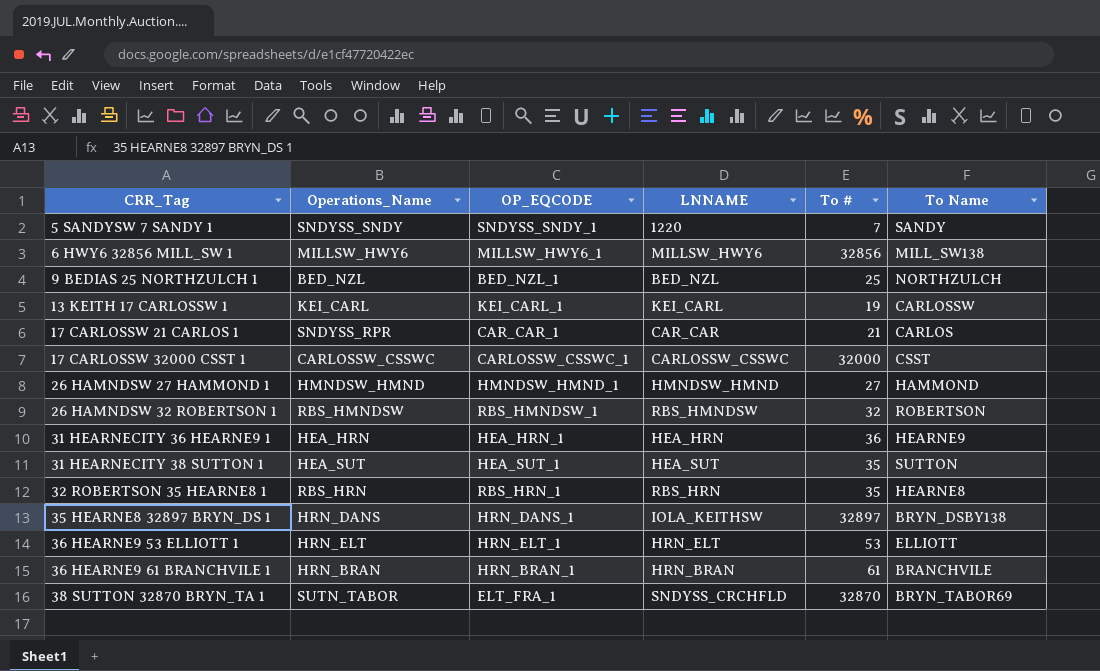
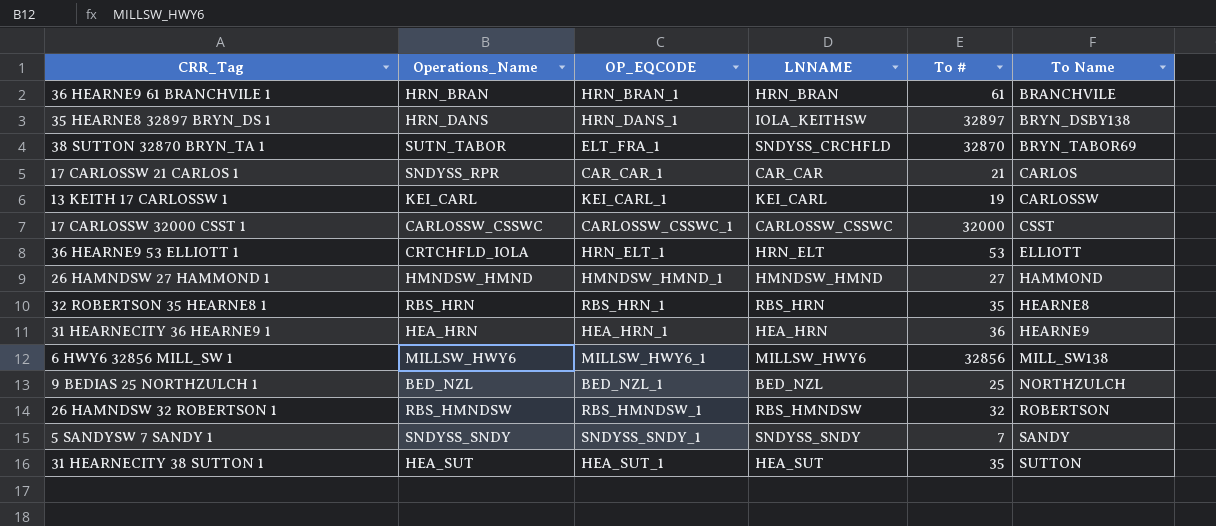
row order: CRR_Tag ascending -> To Name ascending
36 HEARNE9 53 ELLIOTT 1 | Operations_Name: HRN_ELT -> CRTCHFLD_IOLA
5 SANDYSW 7 SANDY 1 | LNNAME: 1220 -> SNDYSS_SNDY

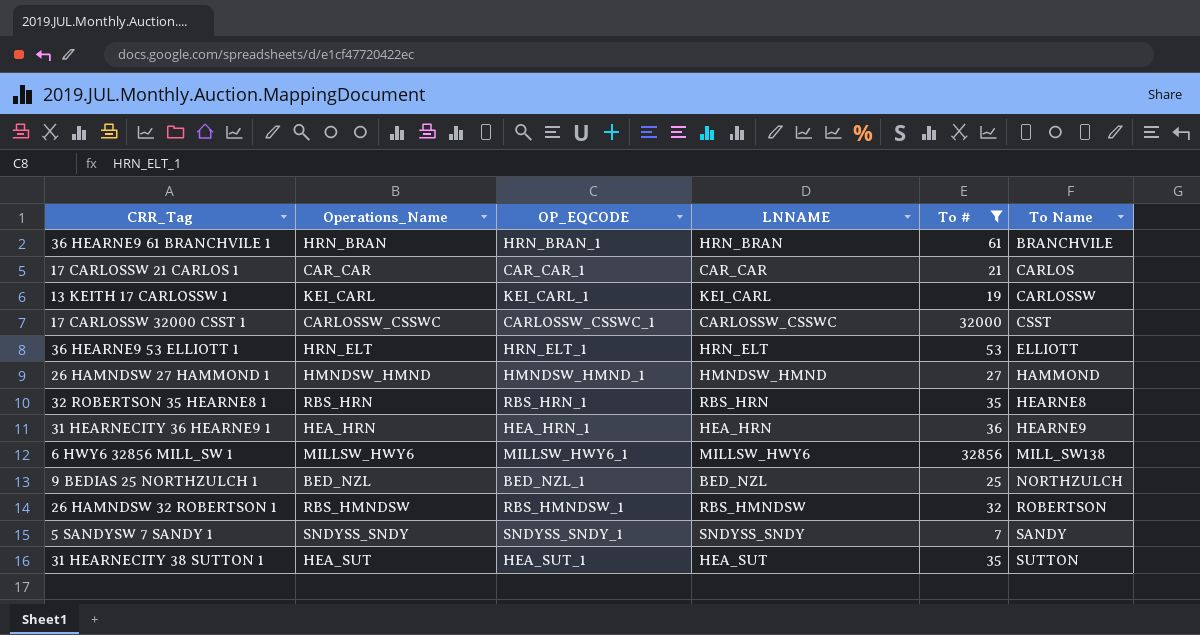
filter: none -> To # <= 32856
17 CARLOSSW 21 CARLOS 1 | Operations_Name: SNDYSS_RPR -> CAR_CAR
36 HEARNE9 53 ELLIOTT 1 | Operations_Name: CRTCHFLD_IOLA -> HRN_ELT

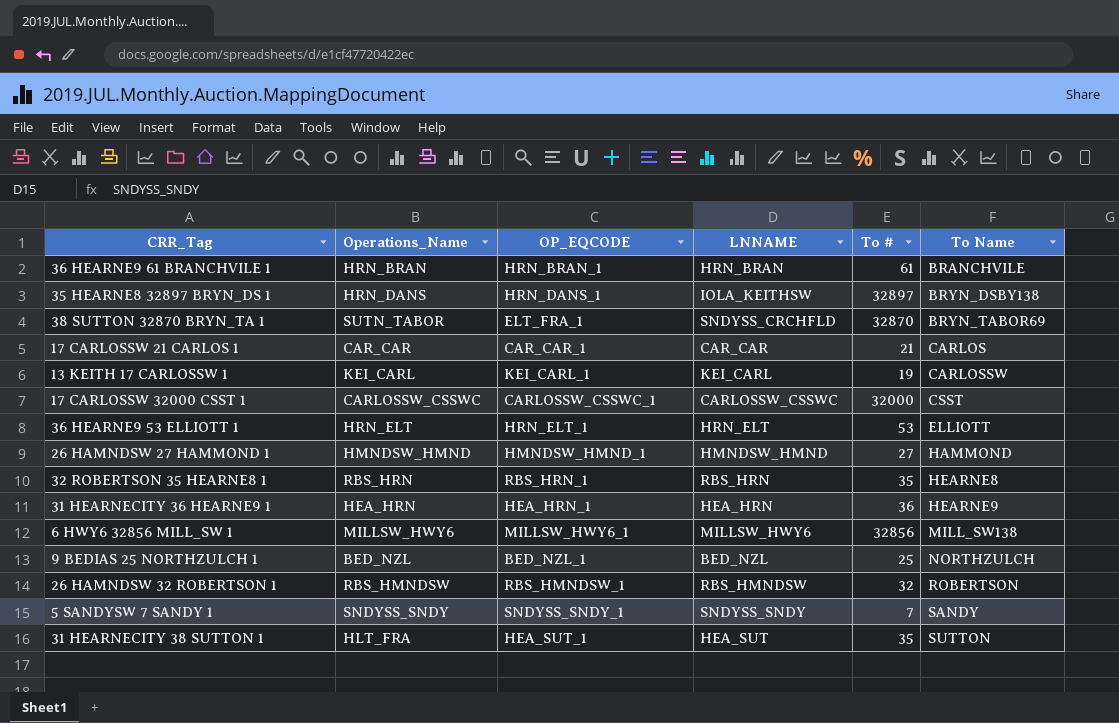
filter: To # <= 32856 -> none
31 HEARNECITY 38 SUTTON 1 | Operations_Name: HEA_SUT -> HLT_FRA

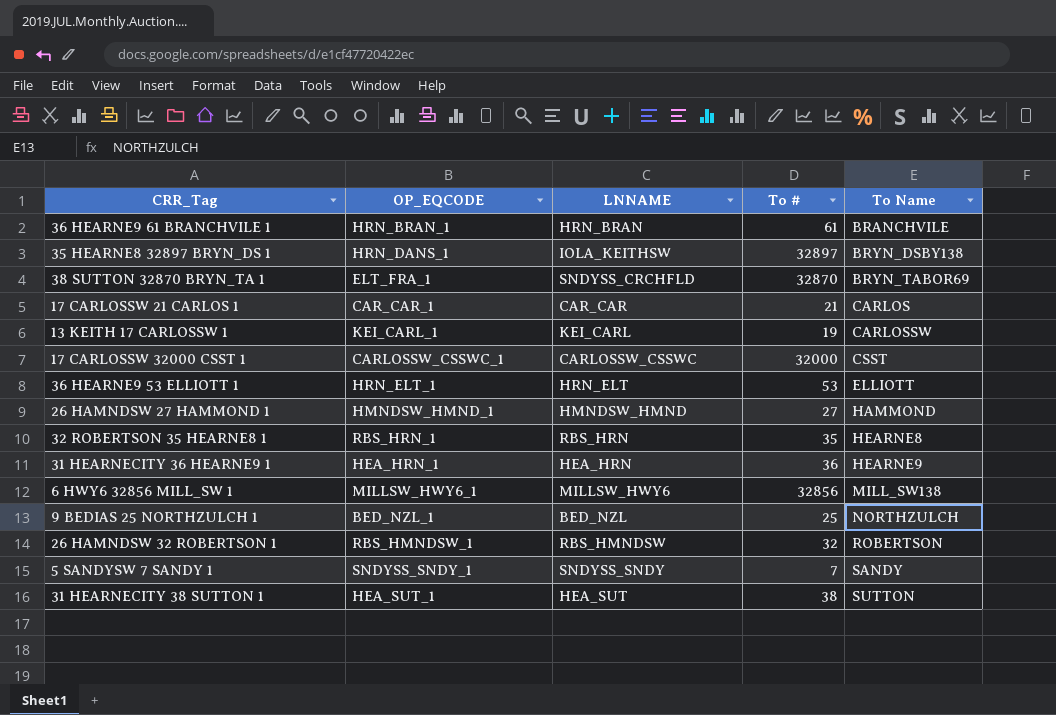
column Operations_Name | position: 2 -> none
31 HEARNECITY 38 SUTTON 1 | To #: 35 -> 38

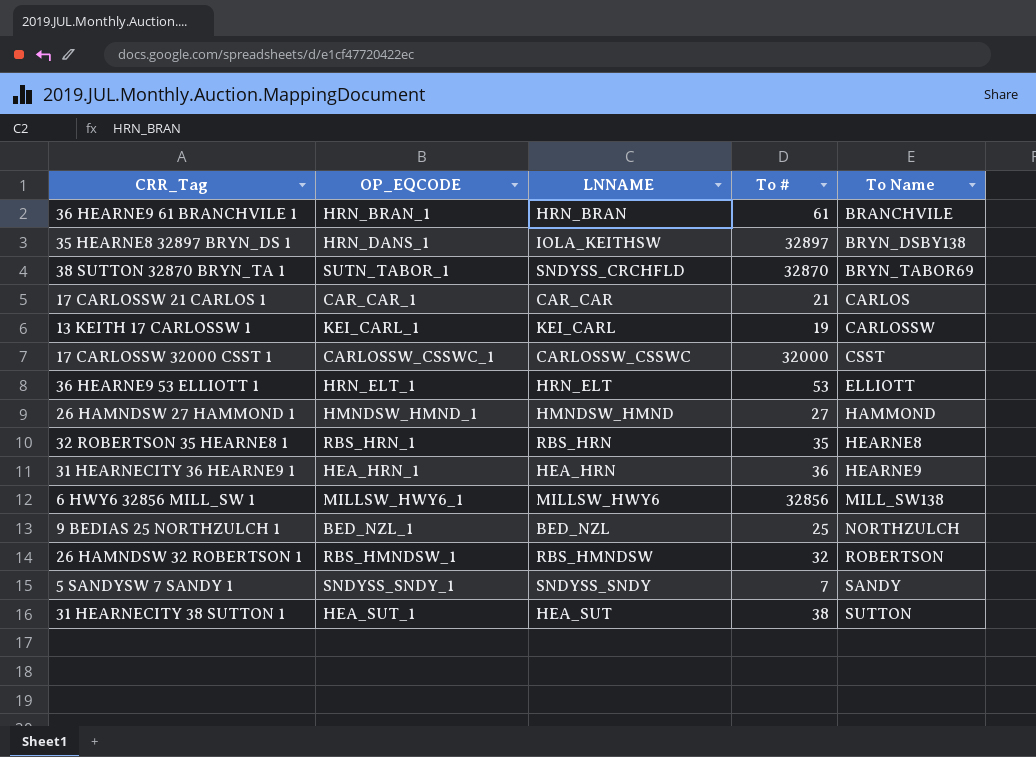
38 SUTTON 32870 BRYN_TA 1 | OP_EQCODE: ELT_FRA_1 -> SUTN_TABOR_1

